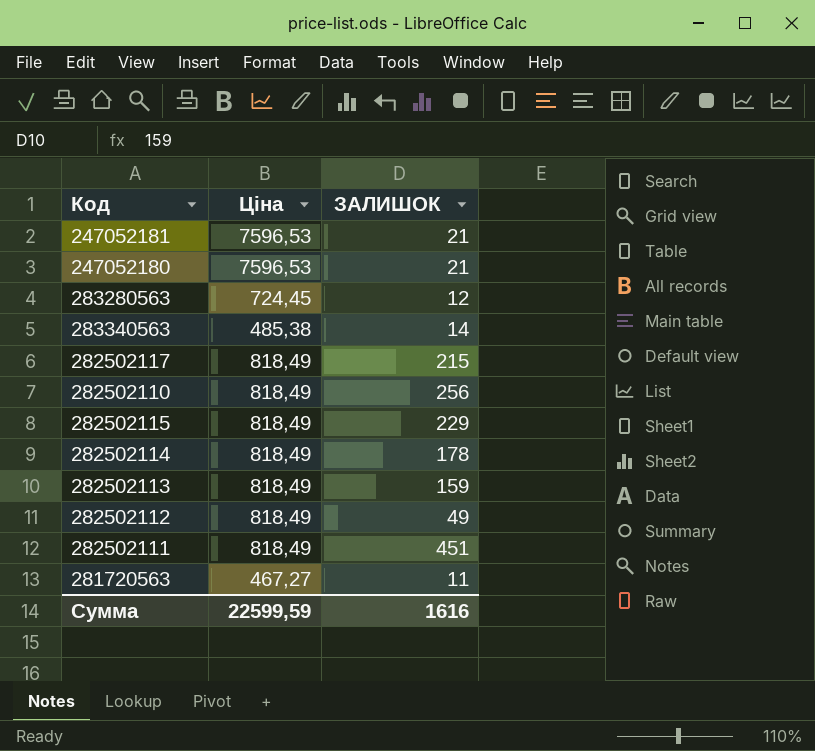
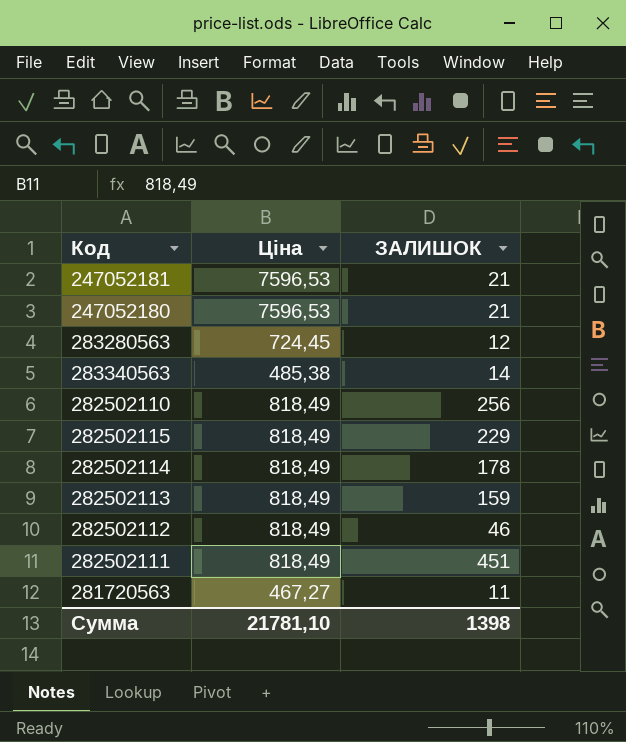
row 282502117: 818,49 | 215 -> none
282502112 | ЗАЛИШОК: 49 -> 46
Сумма | Ціна: 22599,59 -> 21781,10
Сумма | ЗАЛИШОК: 1616 -> 1398

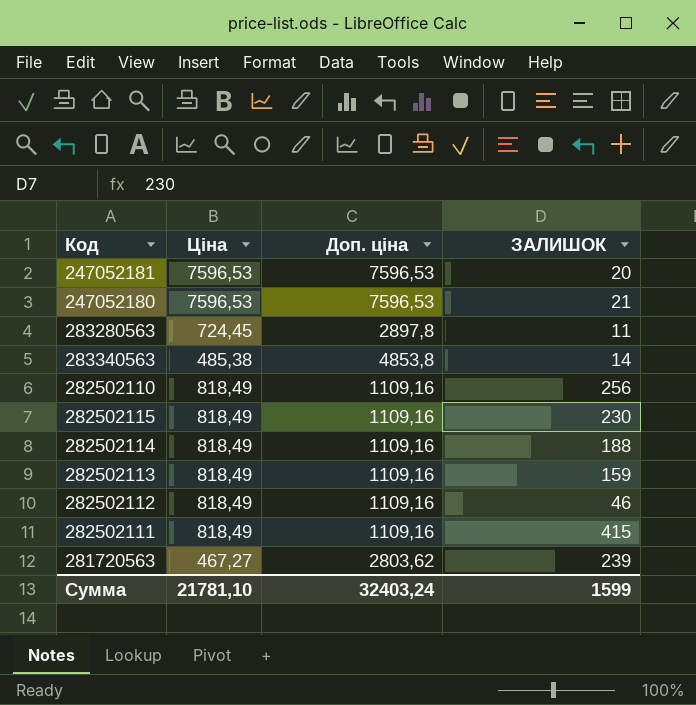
column Доп. ціна | position: none -> 3
247052181 | ЗАЛИШОК: 21 -> 20
283280563 | ЗАЛИШОК: 12 -> 11
282502115 | ЗАЛИШОК: 229 -> 230
282502114 | ЗАЛИШОК: 178 -> 188
282502111 | ЗАЛИШОК: 451 -> 415
281720563 | ЗАЛИШОК: 11 -> 239
Сумма | ЗАЛИШОК: 1398 -> 1599

